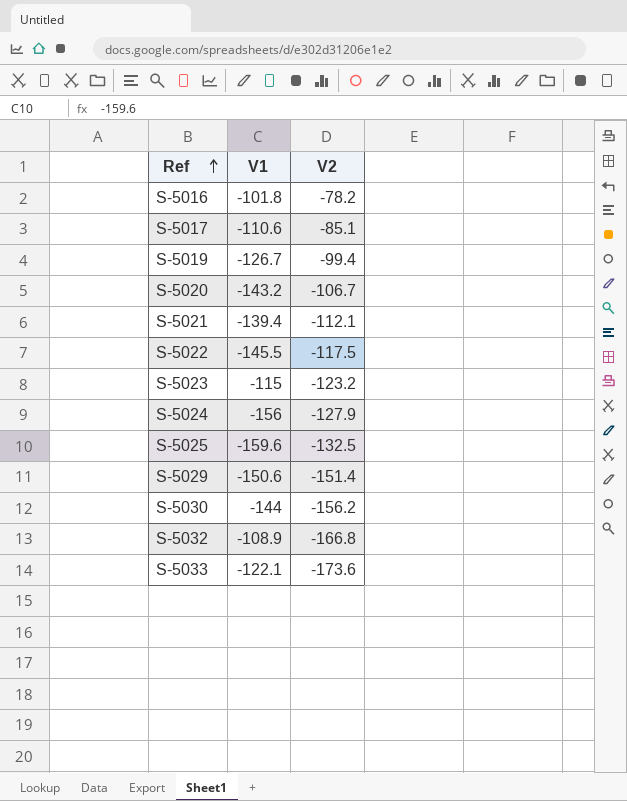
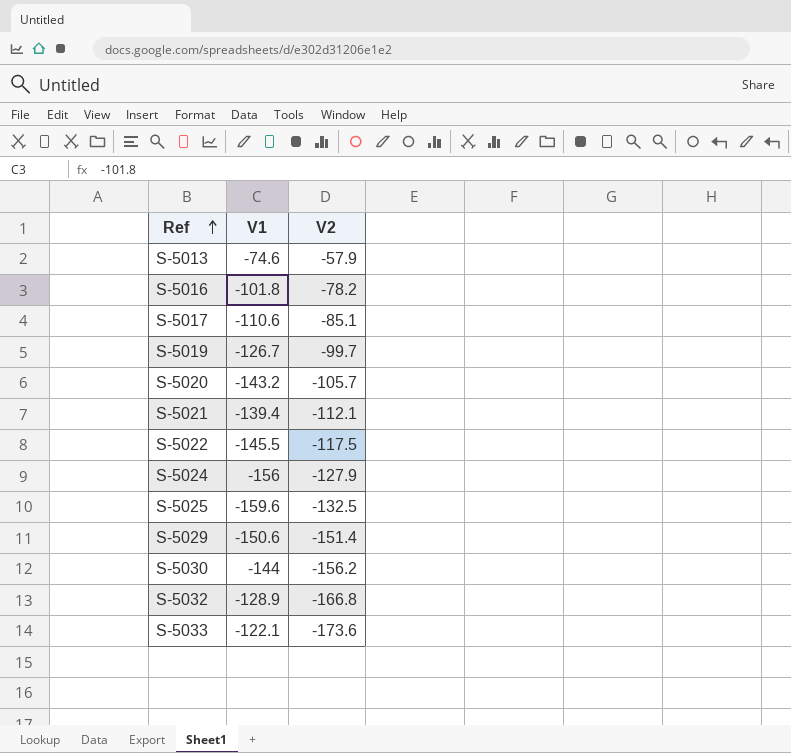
row S-5023: -115 | -123.2 -> none
row S-5013: none -> -74.6 | -57.9
S-5019 | V2: -99.4 -> -99.7
S-5020 | V2: -106.7 -> -105.7
S-5032 | V1: -108.9 -> -128.9

